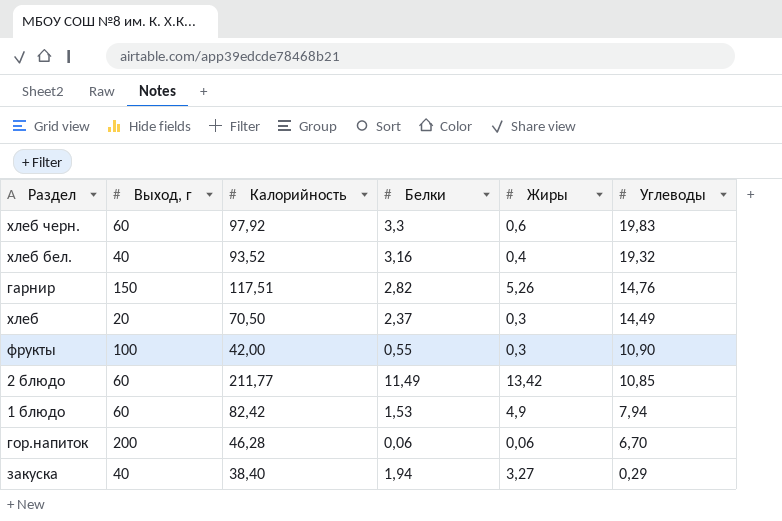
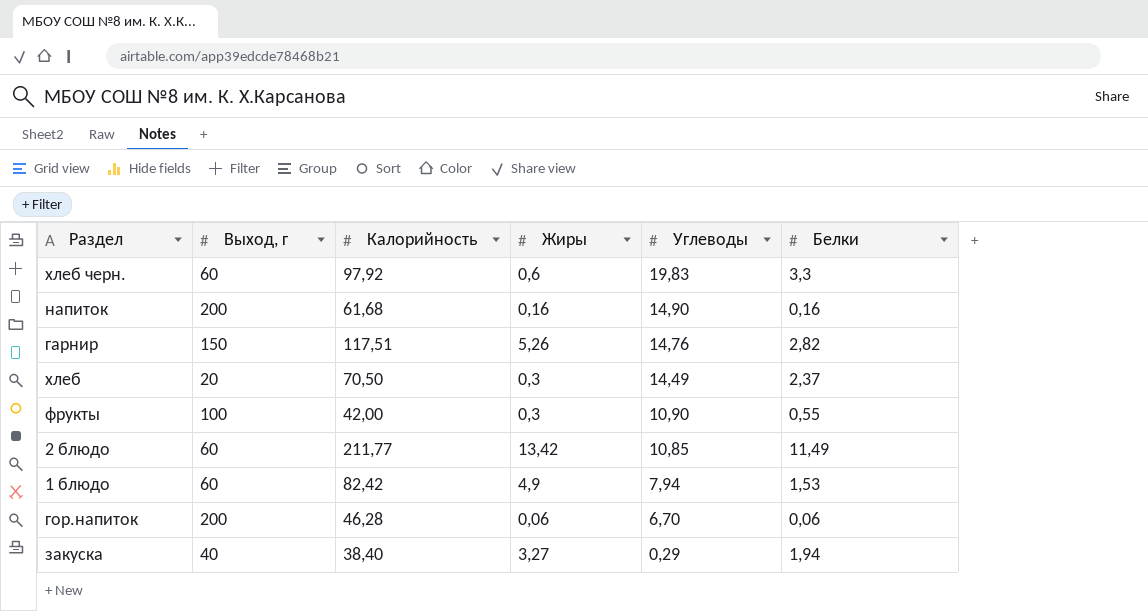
column Белки | position: 4 -> 6
row хлеб бел.: 40 | 93,52 | 3,16 | 0,4 | 19,32 -> none
row напиток: none -> 200 | 61,68 | 0,16 | 14,90 | 0,16

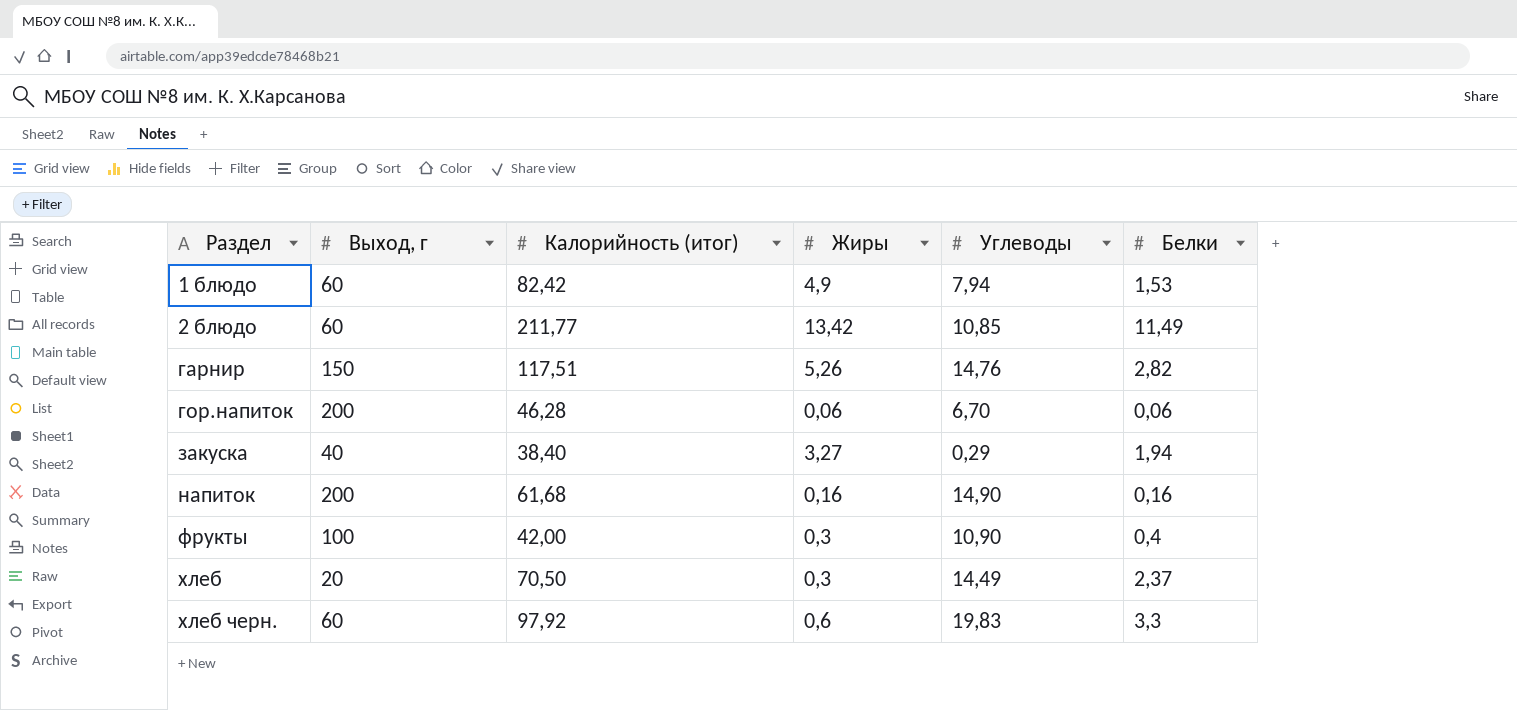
row order: Углеводы descending -> Раздел ascending
column name: Калорийность -> Калорийность (итог)
фрукты | Белки: 0,55 -> 0,4

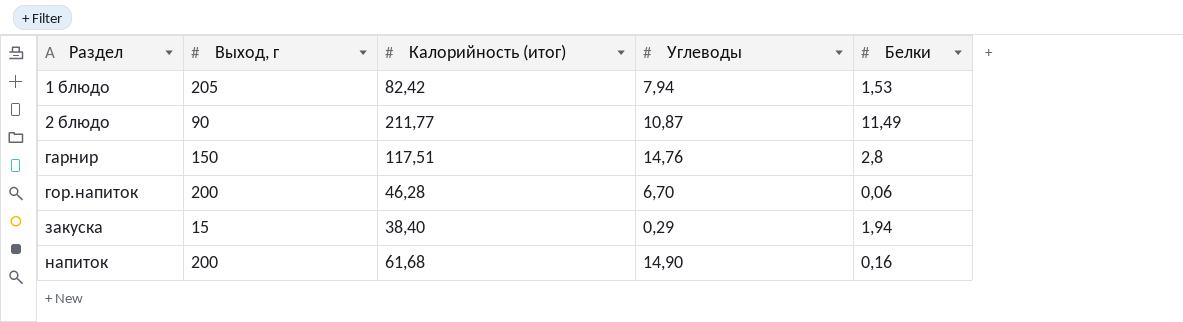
column Жиры | position: 4 -> none
row фрукты: 100 | 42,00 | 0,3 | 10,90 | 0,4 -> none
row хлеб: 20 | 70,50 | 0,3 | 14,49 | 2,37 -> none
row хлеб черн.: 60 | 97,92 | 0,6 | 19,83 | 3,3 -> none
1 блюдо | Выход, г: 60 -> 205
2 блюдо | Выход, г: 60 -> 90
2 блюдо | Углеводы: 10,85 -> 10,87
гарнир | Белки: 2,82 -> 2,8
закуска | Выход, г: 40 -> 15

